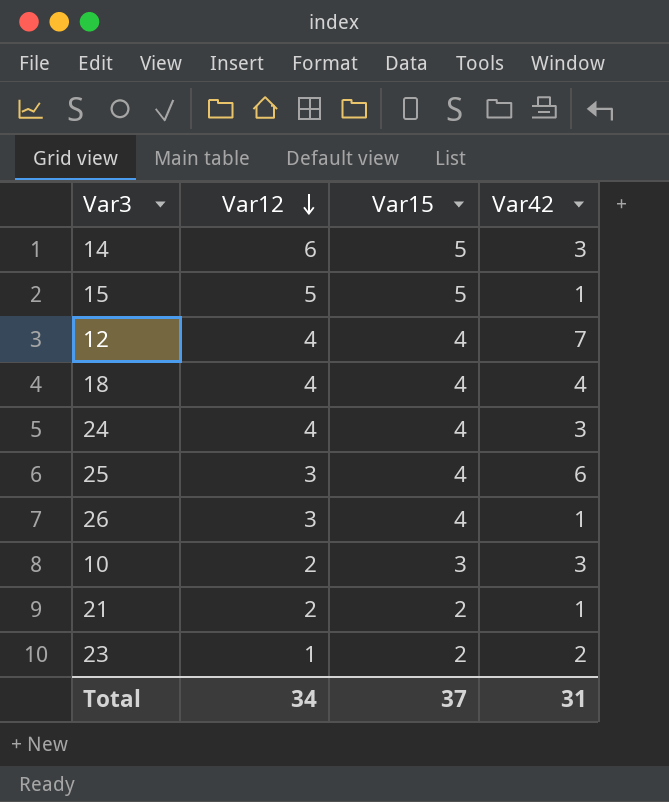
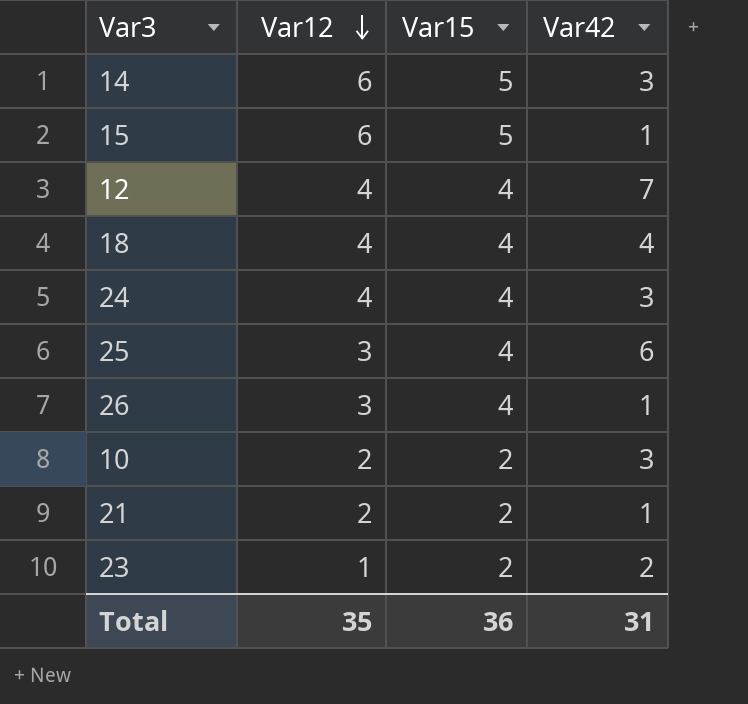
15 | Var12: 5 -> 6
10 | Var15: 3 -> 2
Total | Var12: 34 -> 35
Total | Var15: 37 -> 36

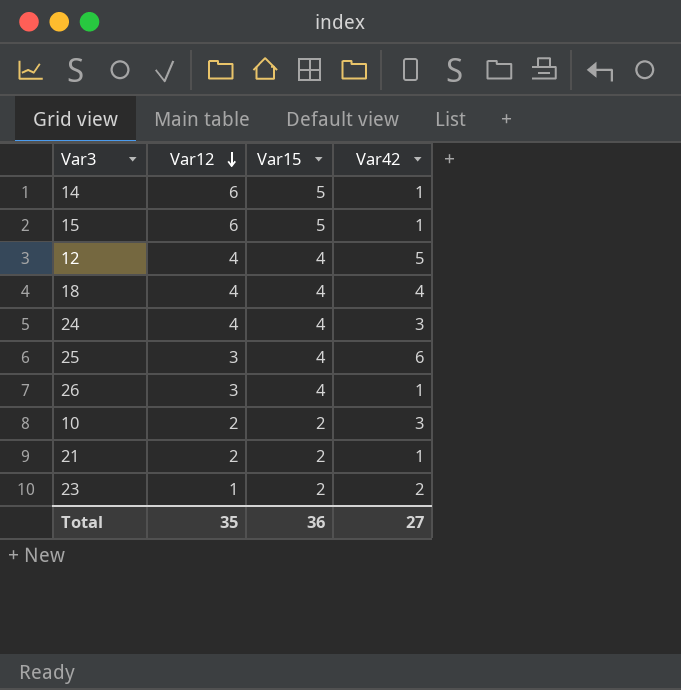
14 | Var42: 3 -> 1
12 | Var42: 7 -> 5
Total | Var42: 31 -> 27

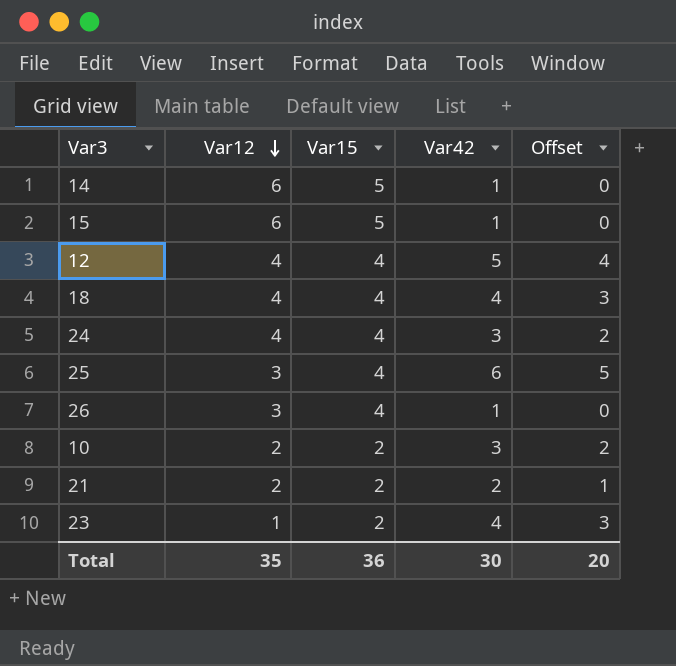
column Offset | formula: none -> [Var42] - 1
21 | Var42: 1 -> 2
23 | Var42: 2 -> 4
Total | Var42: 27 -> 30

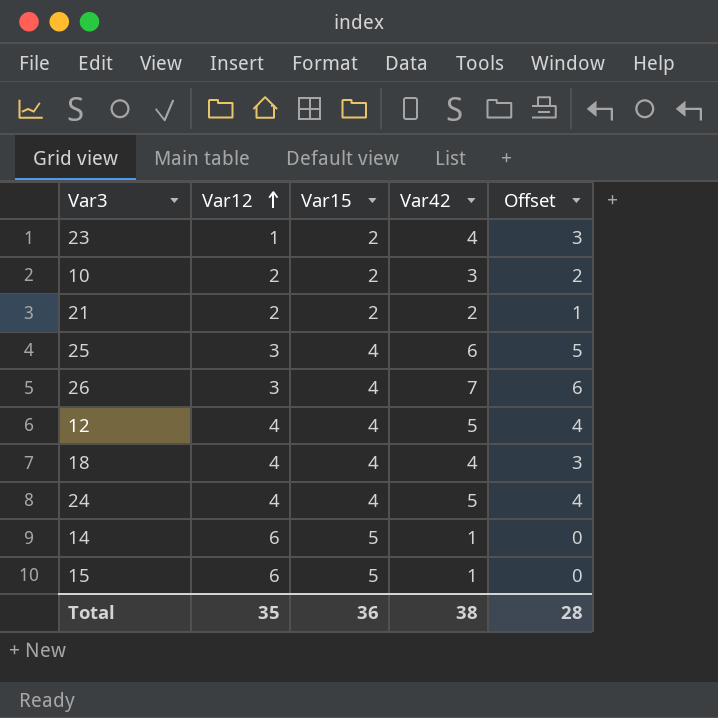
row order: Var12 descending -> Var12 ascending
26 | Var42: 1 -> 7
26 | Offset: 0 -> 6
24 | Var42: 3 -> 5
24 | Offset: 2 -> 4
Total | Var42: 30 -> 38
Total | Offset: 20 -> 28

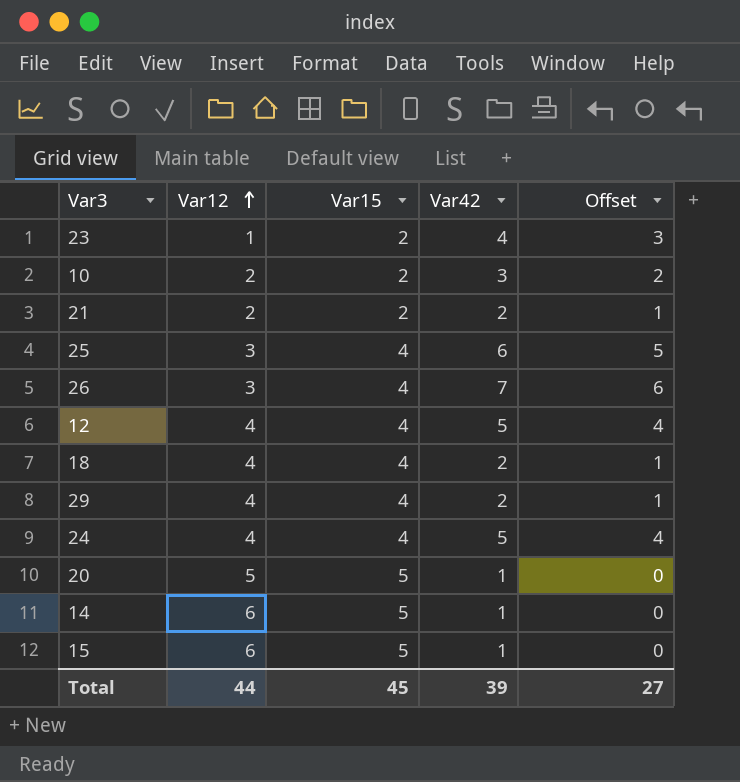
18 | Var42: 4 -> 2
18 | Offset: 3 -> 1
row 29: none -> 4 | 4 | 2 | 1
row 20: none -> 5 | 5 | 1 | 0
Total | Var12: 35 -> 44
Total | Var15: 36 -> 45
Total | Var42: 38 -> 39
Total | Offset: 28 -> 27

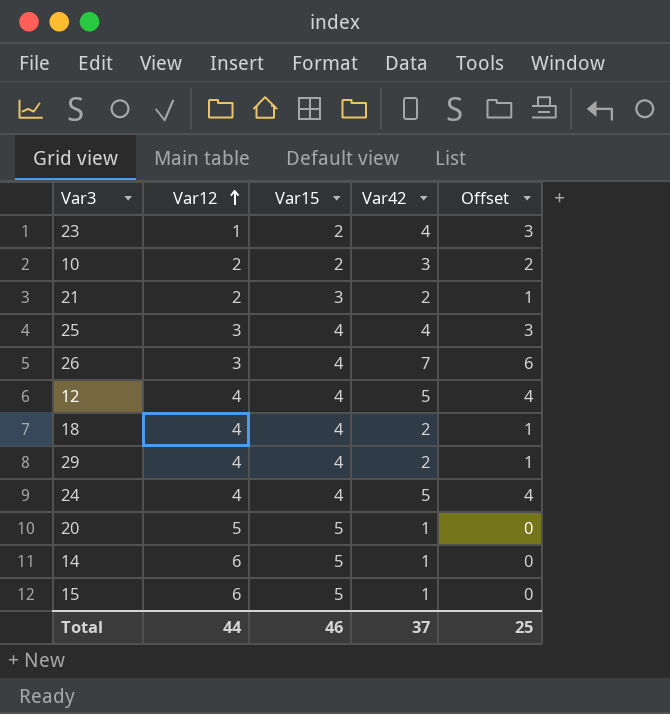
21 | Var15: 2 -> 3
25 | Var42: 6 -> 4
25 | Offset: 5 -> 3
Total | Var15: 45 -> 46
Total | Var42: 39 -> 37
Total | Offset: 27 -> 25

